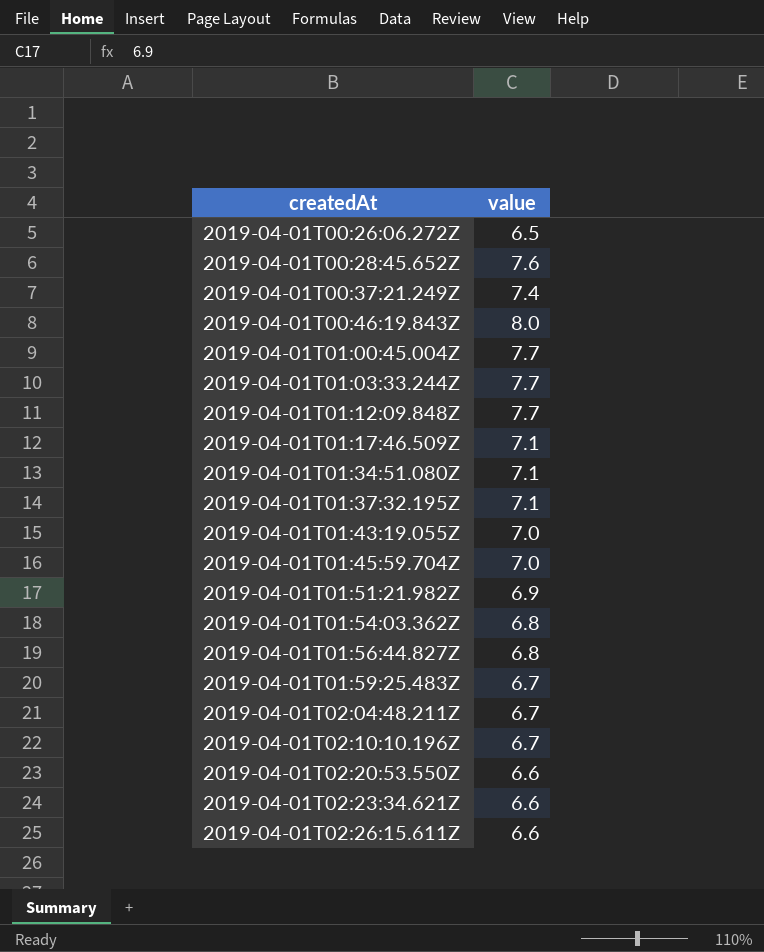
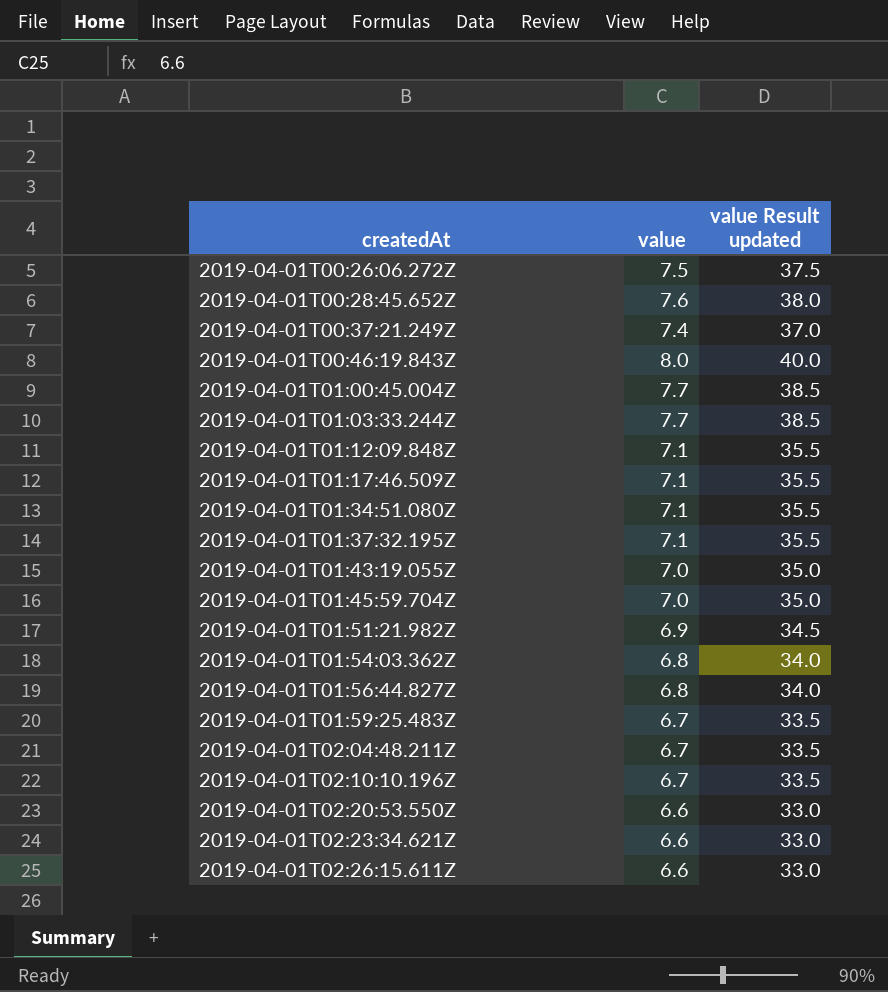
column value Result updated | formula: none -> [value] * 5
2019-04-01T00:26:06.272Z | value: 6.5 -> 7.5
2019-04-01T01:12:09.848Z | value: 7.7 -> 7.1

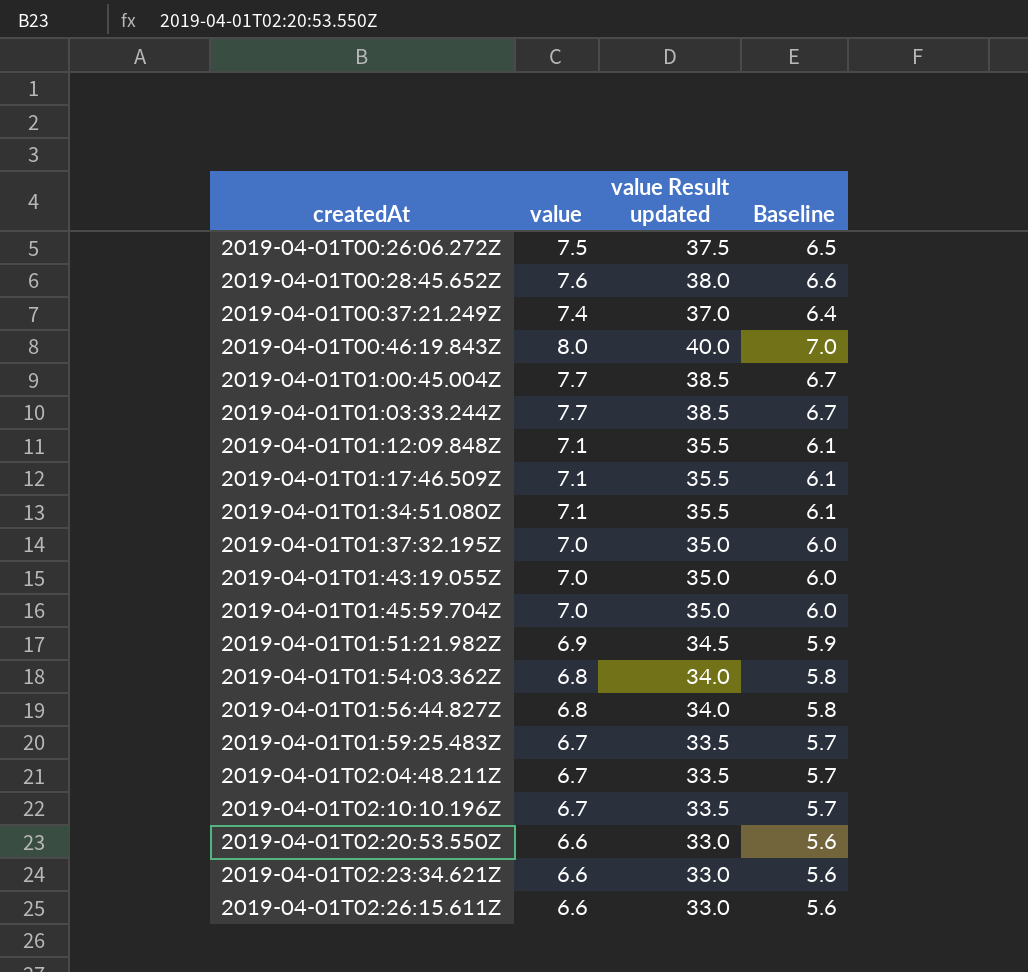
column Baseline | formula: none -> [value] - 1
2019-04-01T01:37:32.195Z | value: 7.1 -> 7.0
2019-04-01T01:37:32.195Z | value Result updated: 35.5 -> 35.0

